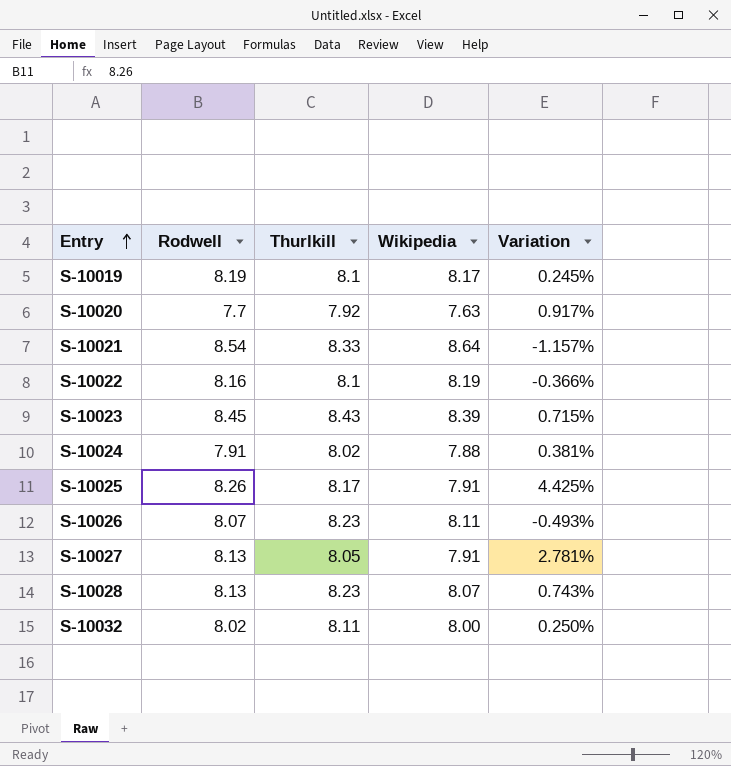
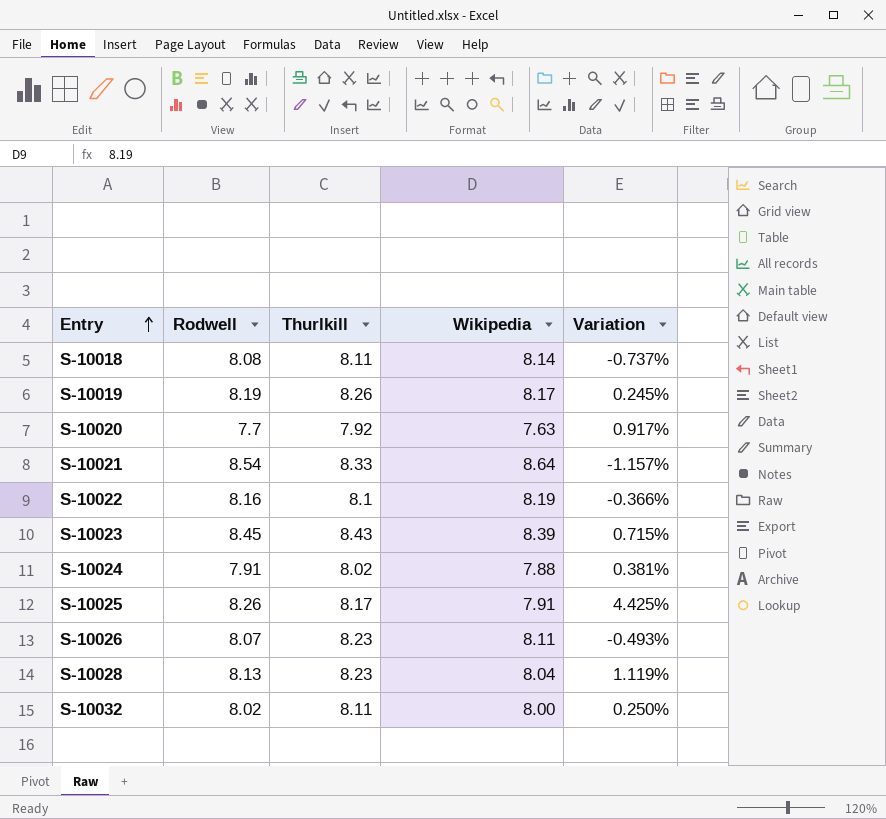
row S-10027: 8.13 | 8.05 | 7.91 | 2.781% -> none
row S-10018: none -> 8.08 | 8.11 | 8.14 | -0.737%
S-10019 | Thurlkill: 8.1 -> 8.26
S-10028 | Wikipedia: 8.07 -> 8.04
S-10028 | Variation: 0.743% -> 1.119%

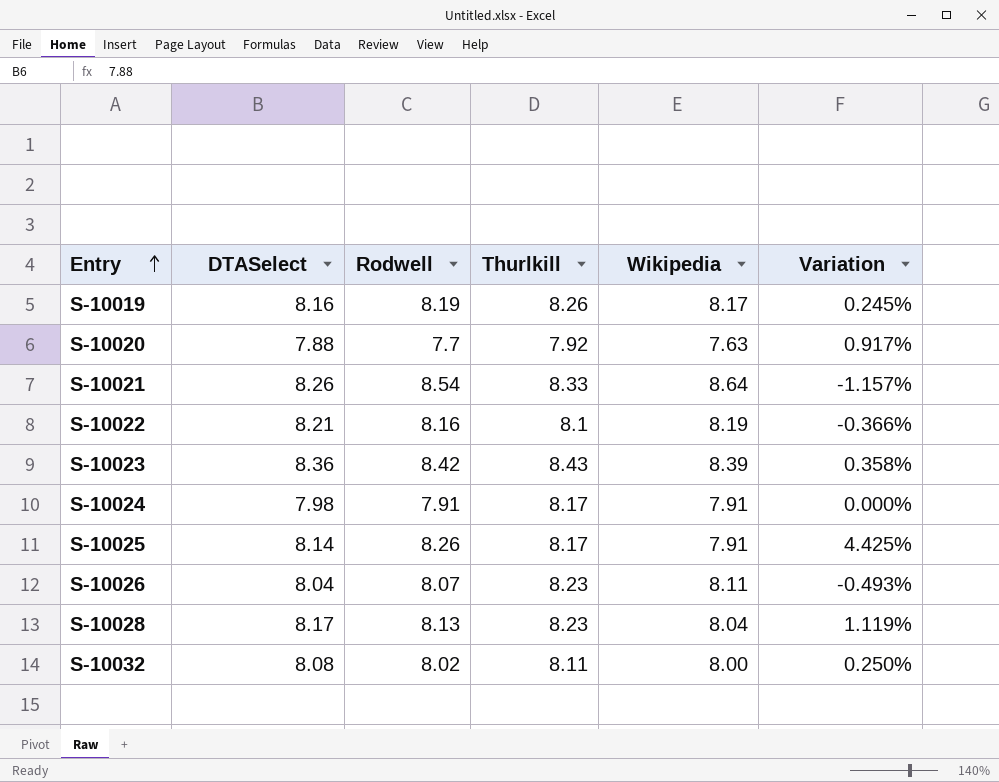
column DTASelect | position: none -> 2
row S-10018: 8.08 | 8.11 | 8.14 | -0.737% -> none
S-10023 | Rodwell: 8.45 -> 8.42
S-10023 | Variation: 0.715% -> 0.358%
S-10024 | Thurlkill: 8.02 -> 8.17
S-10024 | Wikipedia: 7.88 -> 7.91
S-10024 | Variation: 0.381% -> 0.000%

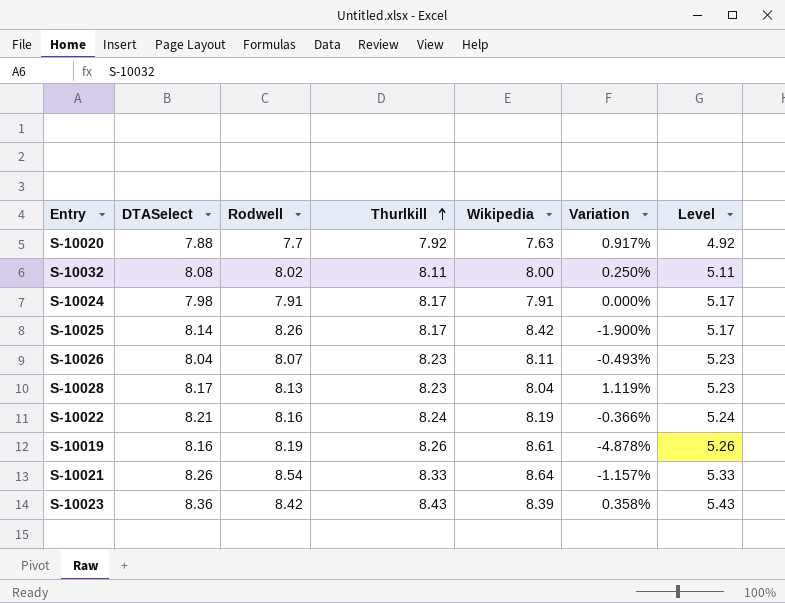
row order: Entry ascending -> Thurlkill ascending
column Level | formula: none -> [Thurlkill] - 3
S-10025 | Wikipedia: 7.91 -> 8.42
S-10025 | Variation: 4.425% -> -1.900%
S-10022 | Thurlkill: 8.1 -> 8.24
S-10019 | Wikipedia: 8.17 -> 8.61
S-10019 | Variation: 0.245% -> -4.878%

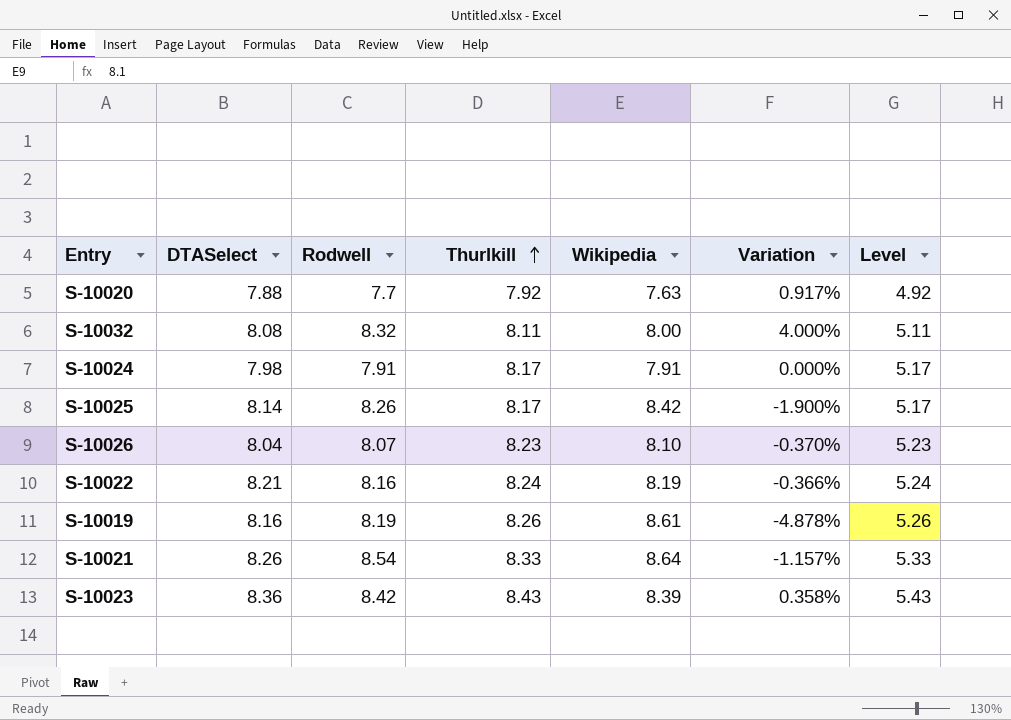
row S-10028: 8.17 | 8.13 | 8.23 | 8.04 | 1.119% | 5.23 -> none
S-10032 | Rodwell: 8.02 -> 8.32
S-10032 | Variation: 0.250% -> 4.000%
S-10026 | Wikipedia: 8.11 -> 8.10
S-10026 | Variation: -0.493% -> -0.370%

